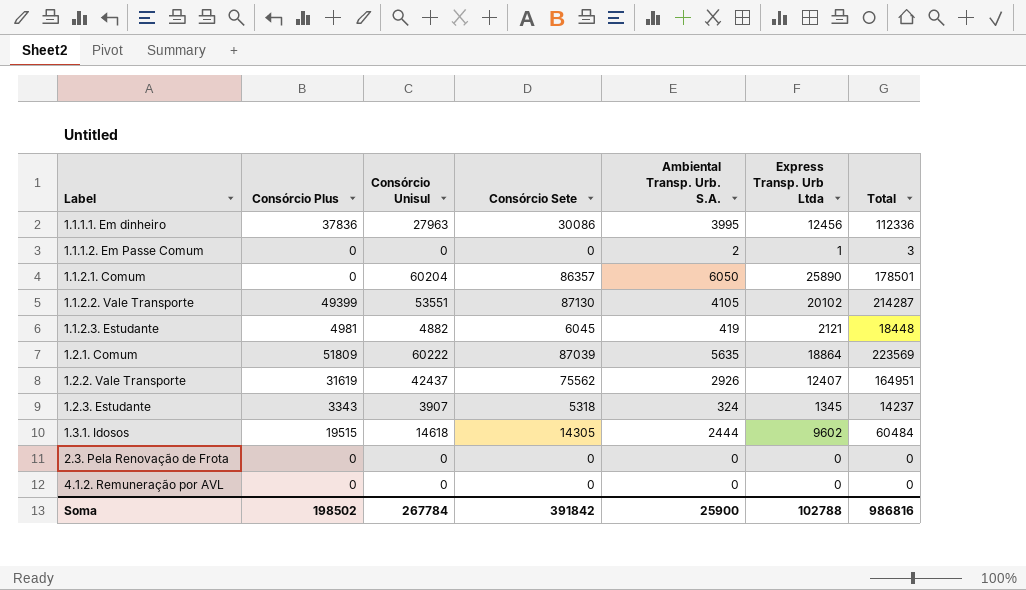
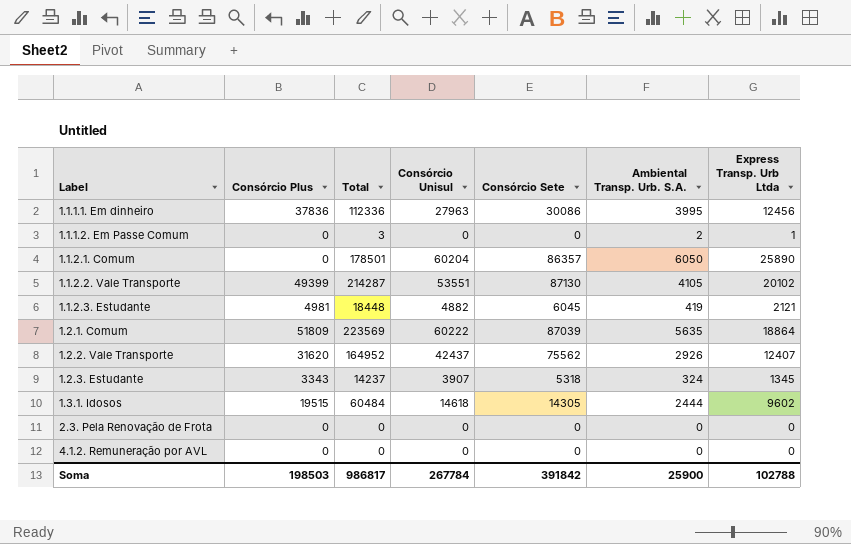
column Total | position: 7 -> 3
1.2.2. Vale Transporte | Consórcio Plus: 31619 -> 31620
1.2.2. Vale Transporte | Total: 164951 -> 164952
Soma | Consórcio Plus: 198502 -> 198503
Soma | Total: 986816 -> 986817

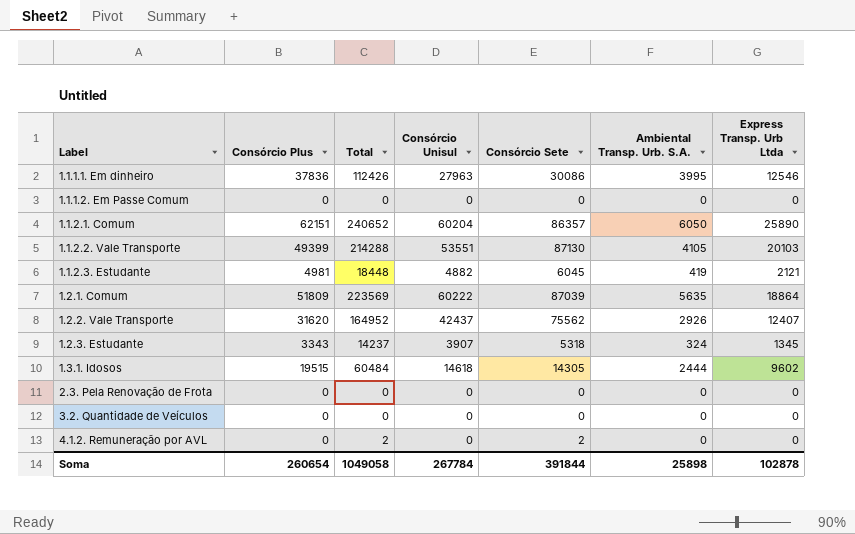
1.1.1.1. Em dinheiro | Total: 112336 -> 112426
1.1.1.1. Em dinheiro | Express Transp. Urb Ltda: 12456 -> 12546
1.1.1.2. Em Passe Comum | Total: 3 -> 0
1.1.1.2. Em Passe Comum | Ambiental Transp. Urb. S.A.: 2 -> 0
1.1.1.2. Em Passe Comum | Express Transp. Urb Ltda: 1 -> 0
1.1.2.1. Comum | Consórcio Plus: 0 -> 62151
1.1.2.1. Comum | Total: 178501 -> 240652
1.1.2.2. Vale Transporte | Total: 214287 -> 214288
1.1.2.2. Vale Transporte | Express Transp. Urb Ltda: 20102 -> 20103
row 3.2. Quantidade de Veículos: none -> 0 | 0 | 0 | 0 | 0 | 0
4.1.2. Remuneração por AVL | Total: 0 -> 2
4.1.2. Remuneração por AVL | Consórcio Sete: 0 -> 2
Soma | Consórcio Plus: 198503 -> 260654
Soma | Total: 986817 -> 1049058
Soma | Consórcio Sete: 391842 -> 391844
Soma | Ambiental Transp. Urb. S.A.: 25900 -> 25898
Soma | Express Transp. Urb Ltda: 102788 -> 102878

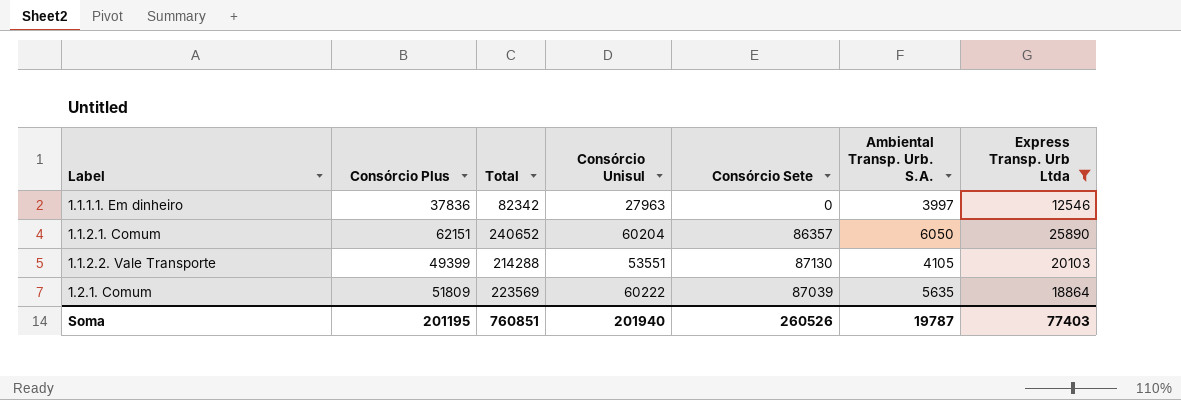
filter: none -> Express Transp. Urb Ltda >= 12546
1.1.1.1. Em dinheiro | Total: 112426 -> 82342
1.1.1.1. Em dinheiro | Consórcio Sete: 30086 -> 0
1.1.1.1. Em dinheiro | Ambiental Transp. Urb. S.A.: 3995 -> 3997
Soma | Consórcio Plus: 260654 -> 201195
Soma | Total: 1049058 -> 760851
Soma | Consórcio Unisul: 267784 -> 201940
Soma | Consórcio Sete: 391844 -> 260526
Soma | Ambiental Transp. Urb. S.A.: 25898 -> 19787
Soma | Express Transp. Urb Ltda: 102878 -> 77403

